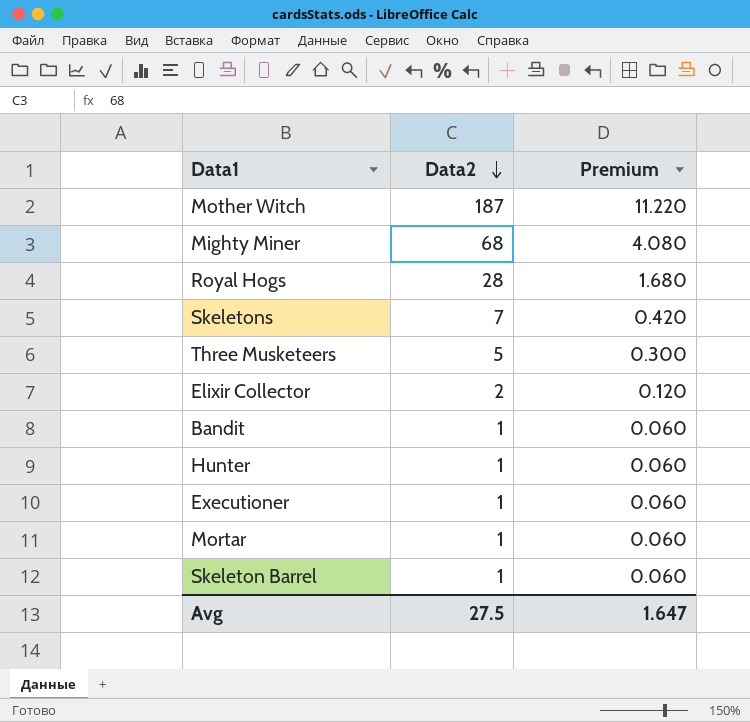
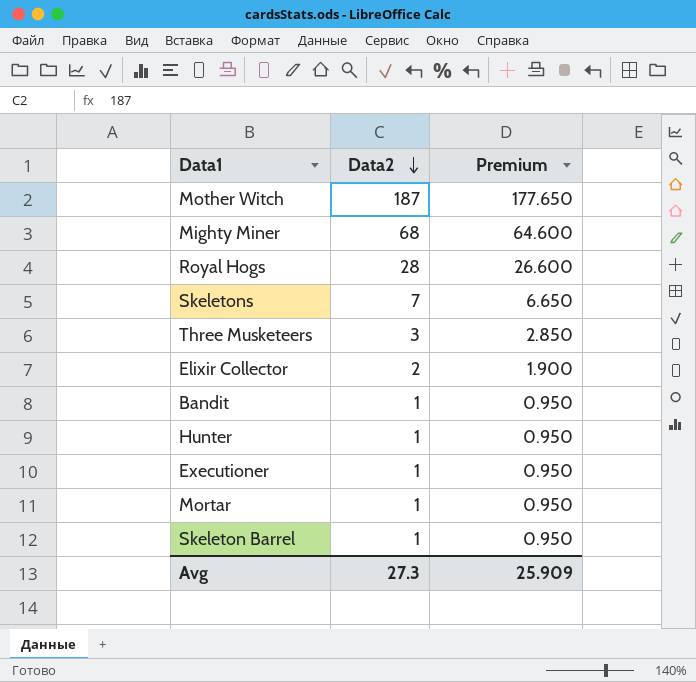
column Premium | formula: [Data2] * 0.06 -> [Data2] * 0.95
Three Musketeers | Data2: 5 -> 3
Avg | Data2: 27.5 -> 27.3
Avg | Premium: 1.647 -> 25.909

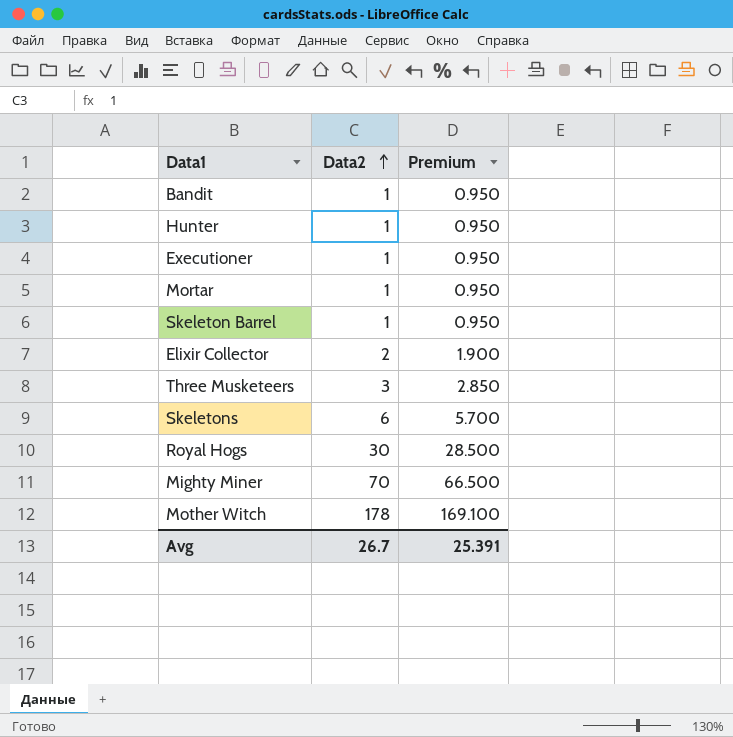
row order: Data2 descending -> Data2 ascending
Skeletons | Data2: 7 -> 6
Skeletons | Premium: 6.650 -> 5.700
Royal Hogs | Data2: 28 -> 30
Royal Hogs | Premium: 26.600 -> 28.500
Mighty Miner | Data2: 68 -> 70
Mighty Miner | Premium: 64.600 -> 66.500
Mother Witch | Data2: 187 -> 178
Mother Witch | Premium: 177.650 -> 169.100
Avg | Data2: 27.3 -> 26.7
Avg | Premium: 25.909 -> 25.391

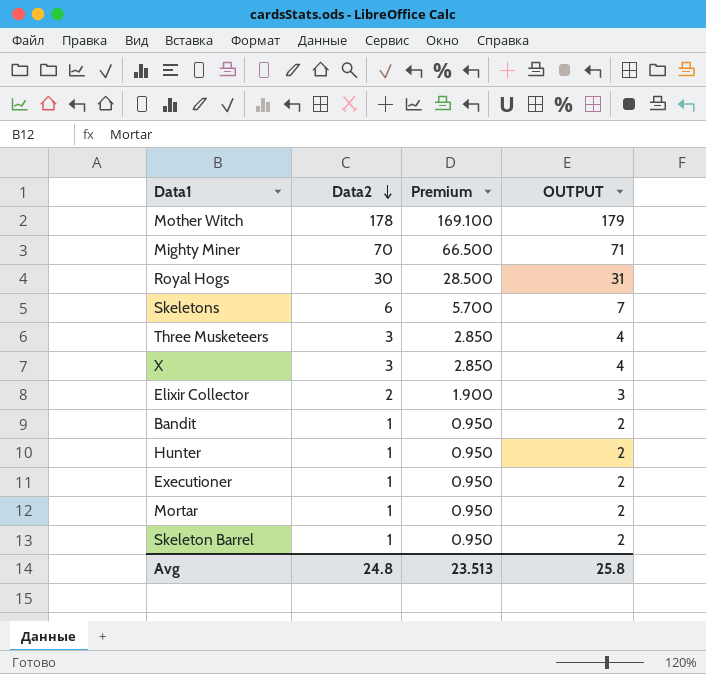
row order: Data2 ascending -> Data2 descending
column OUTPUT | formula: none -> [Data2] + 1
row X: none -> 3 | 2.850 | 4
Avg | Data2: 26.7 -> 24.8
Avg | Premium: 25.391 -> 23.513

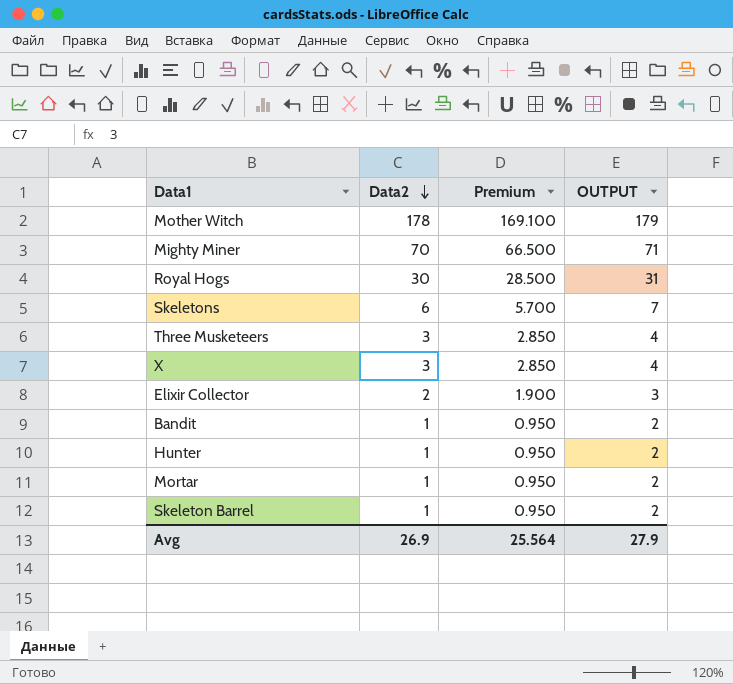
row Executioner: 1 | 0.950 | 2 -> none
Avg | Data2: 24.8 -> 26.9
Avg | Premium: 23.513 -> 25.564
Avg | OUTPUT: 25.8 -> 27.9

